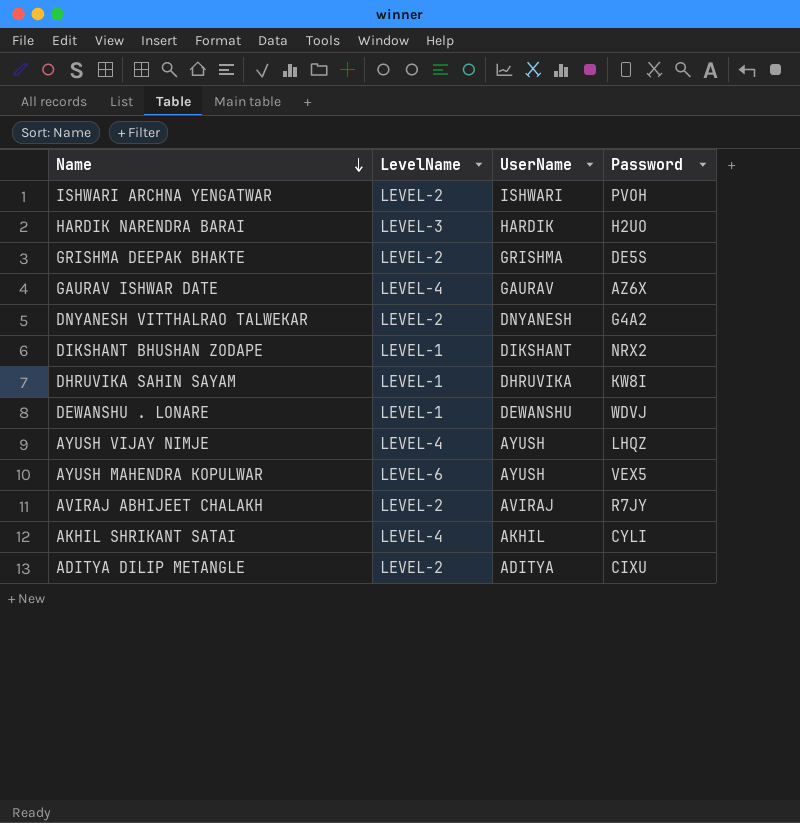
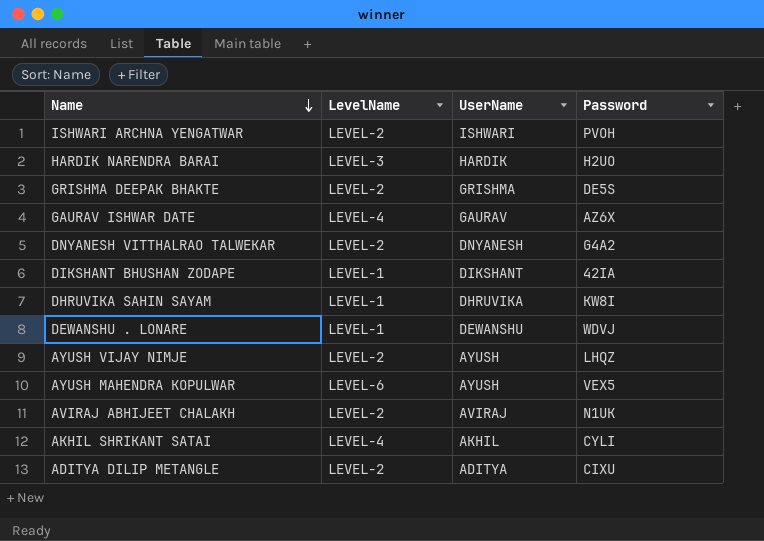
DIKSHANT BHUSHAN ZODAPE | Password: NRX2 -> 42IA
AYUSH VIJAY NIMJE | LevelName: LEVEL-4 -> LEVEL-2
AVIRAJ ABHIJEET CHALAKH | Password: R7JY -> N1UK

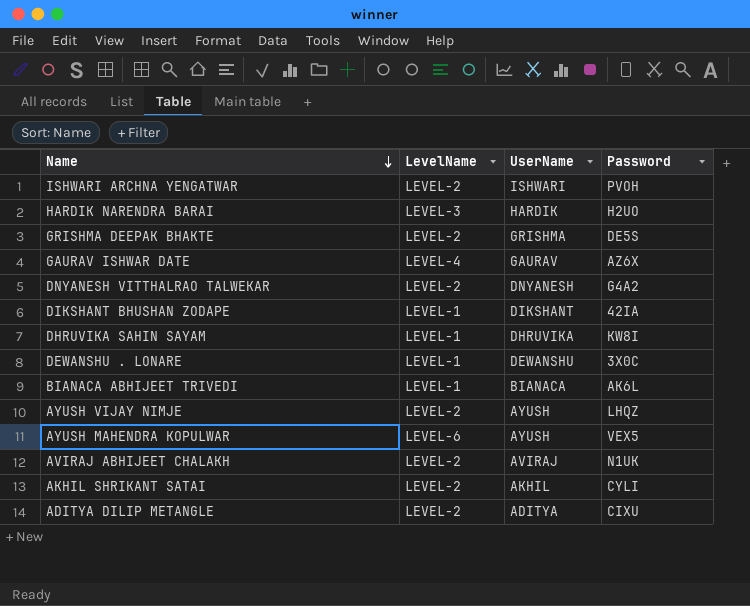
DEWANSHU . LONARE | Password: WDVJ -> 3X0C
row BIANACA ABHIJEET TRIVEDI: none -> LEVEL-1 | BIANACA | AK6L
AKHIL SHRIKANT SATAI | LevelName: LEVEL-4 -> LEVEL-2

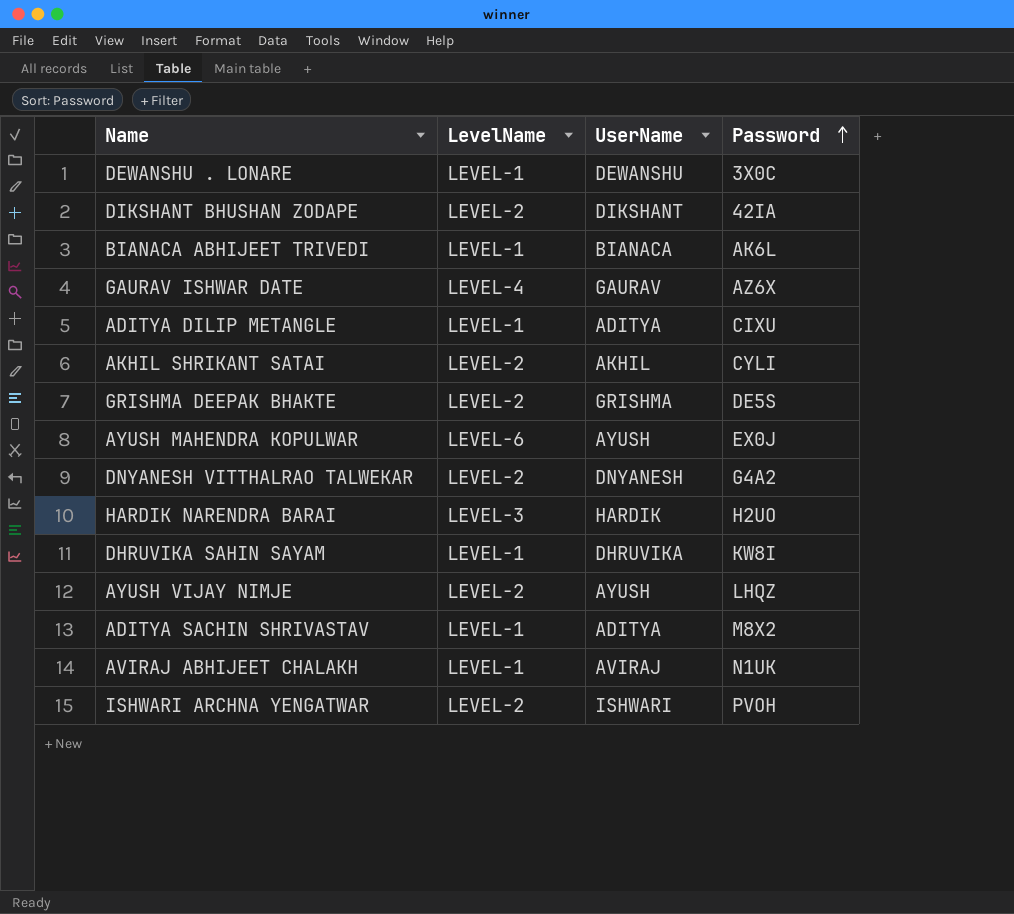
row order: Name descending -> Password ascending
DIKSHANT BHUSHAN ZODAPE | LevelName: LEVEL-1 -> LEVEL-2
ADITYA DILIP METANGLE | LevelName: LEVEL-2 -> LEVEL-1
AYUSH MAHENDRA KOPULWAR | Password: VEX5 -> EX0J
row ADITYA SACHIN SHRIVASTAV: none -> LEVEL-1 | ADITYA | M8X2
AVIRAJ ABHIJEET CHALAKH | LevelName: LEVEL-2 -> LEVEL-1

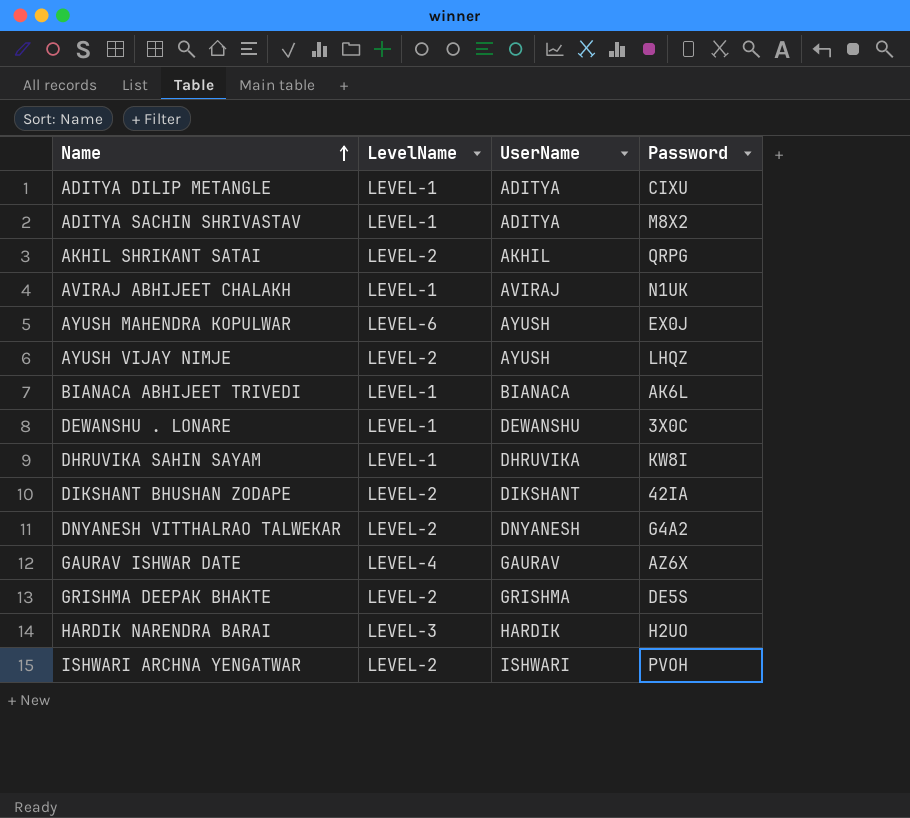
row order: Password ascending -> Name ascending
AKHIL SHRIKANT SATAI | Password: CYLI -> QRPG

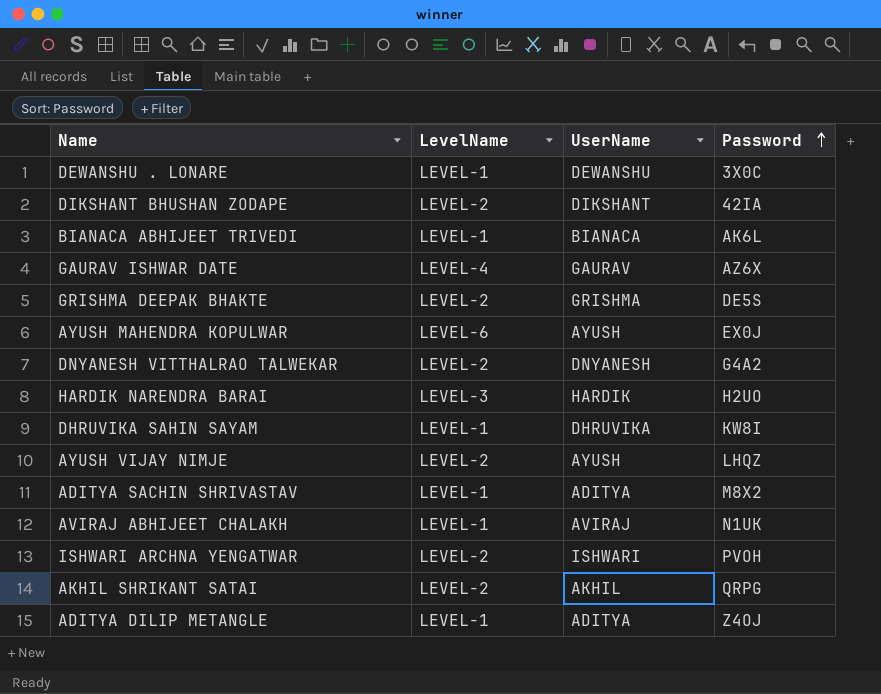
row order: Name ascending -> Password ascending
ADITYA DILIP METANGLE | Password: CIXU -> Z4OJ

